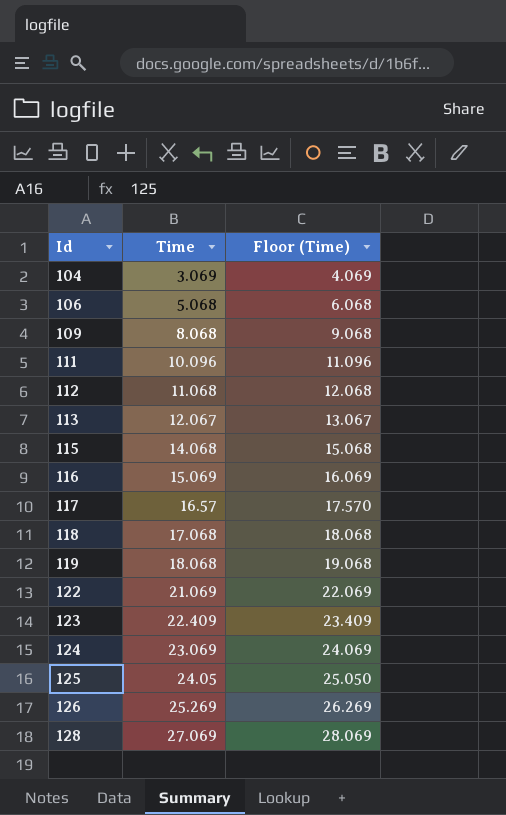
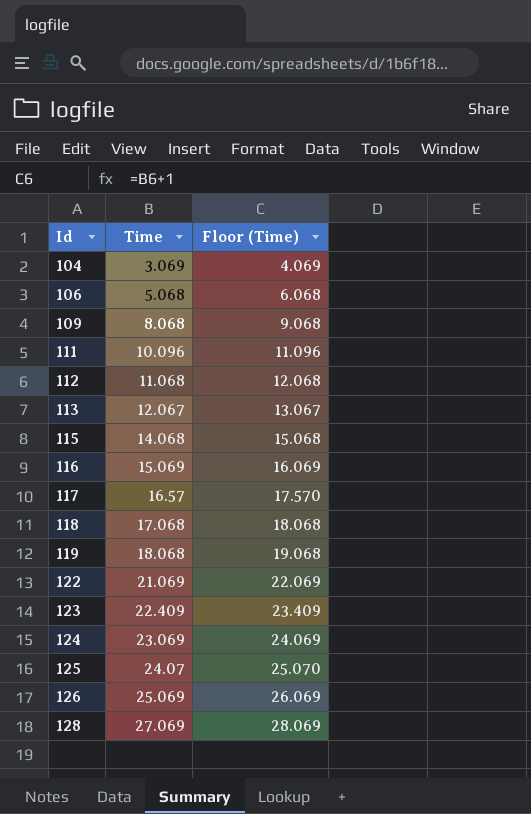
125 | Time: 24.05 -> 24.07
125 | Floor (Time): 25.050 -> 25.070
126 | Time: 25.269 -> 25.069
126 | Floor (Time): 26.269 -> 26.069

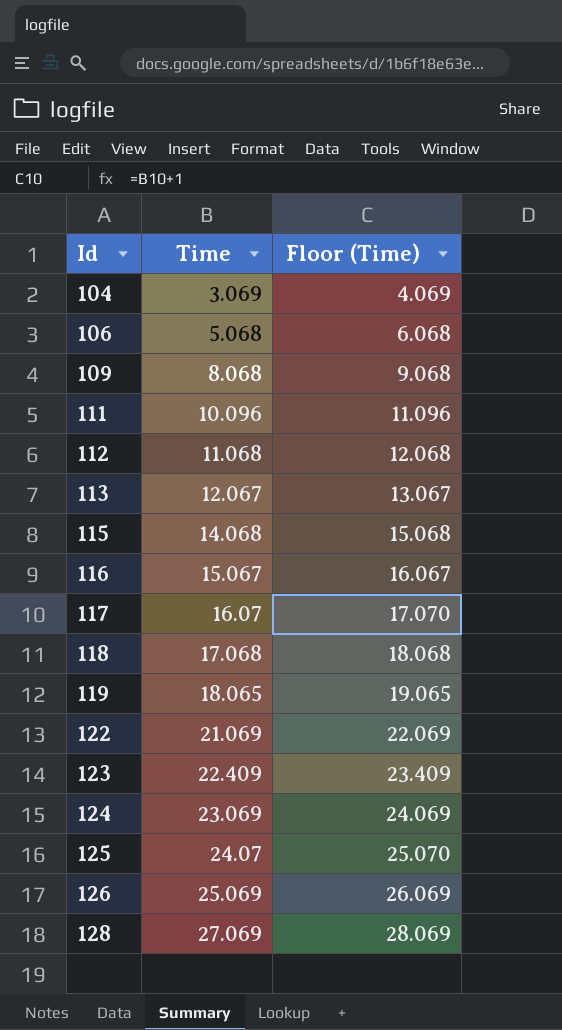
116 | Time: 15.069 -> 15.067
116 | Floor (Time): 16.069 -> 16.067
117 | Time: 16.57 -> 16.07
117 | Floor (Time): 17.570 -> 17.070
119 | Time: 18.068 -> 18.065
119 | Floor (Time): 19.068 -> 19.065

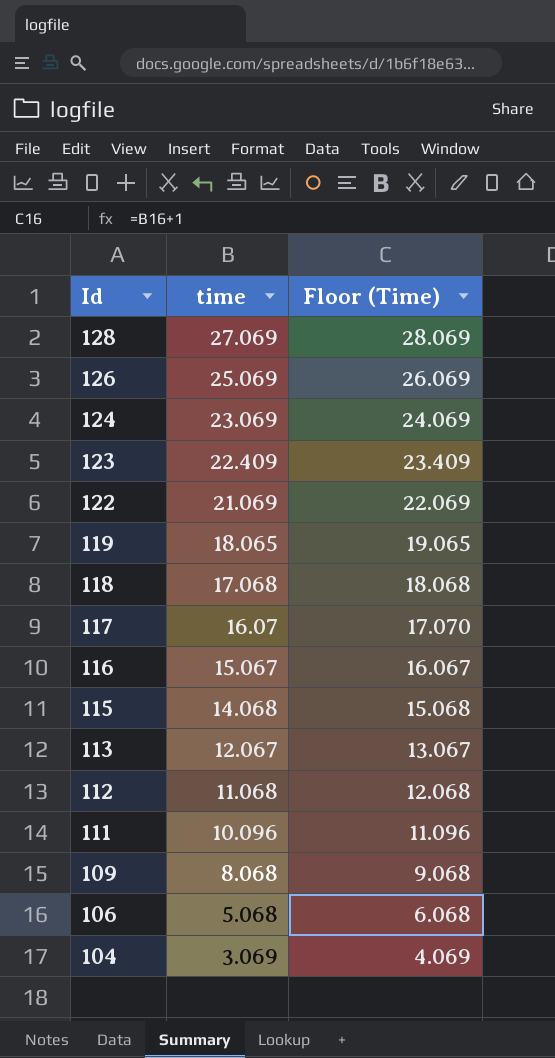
row order: Id ascending -> Id descending
column name: Time -> time
row 125: 24.07 | 25.070 -> none

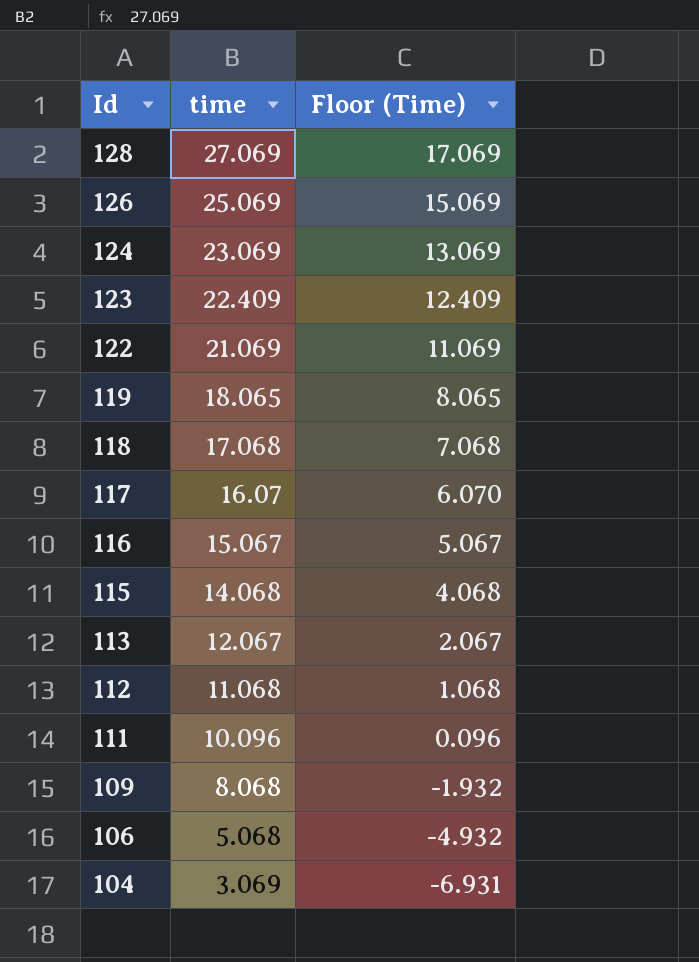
column Floor (Time) | formula: [time] + 1 -> [time] - 10

